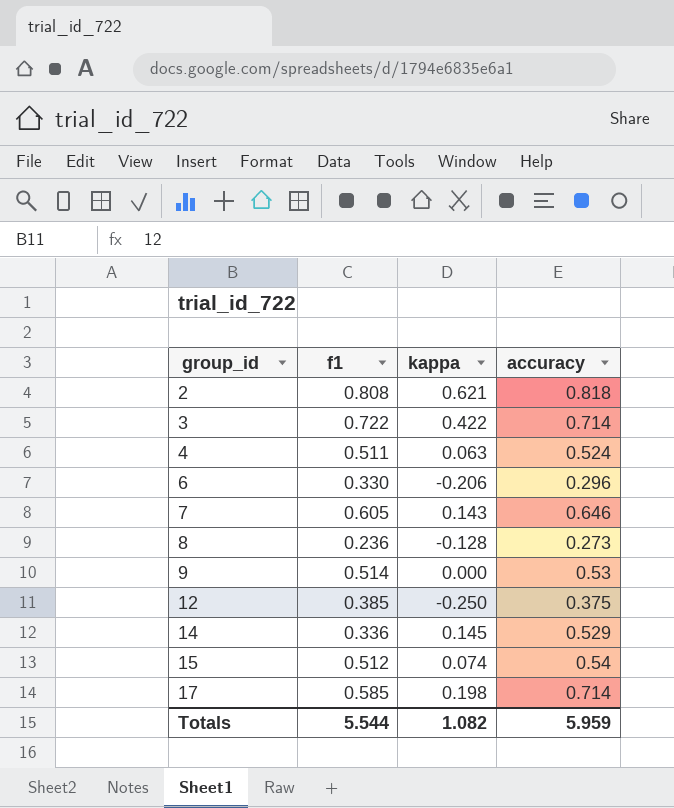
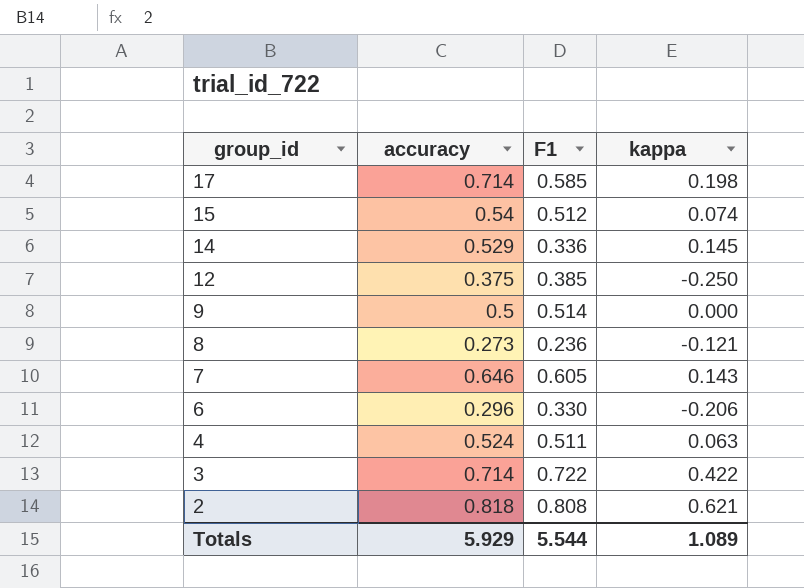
row order: group_id ascending -> group_id descending
column accuracy | position: 4 -> 2
column name: f1 -> F1
9 | accuracy: 0.53 -> 0.5
8 | kappa: -0.128 -> -0.121
Totals | accuracy: 5.959 -> 5.929
Totals | kappa: 1.082 -> 1.089

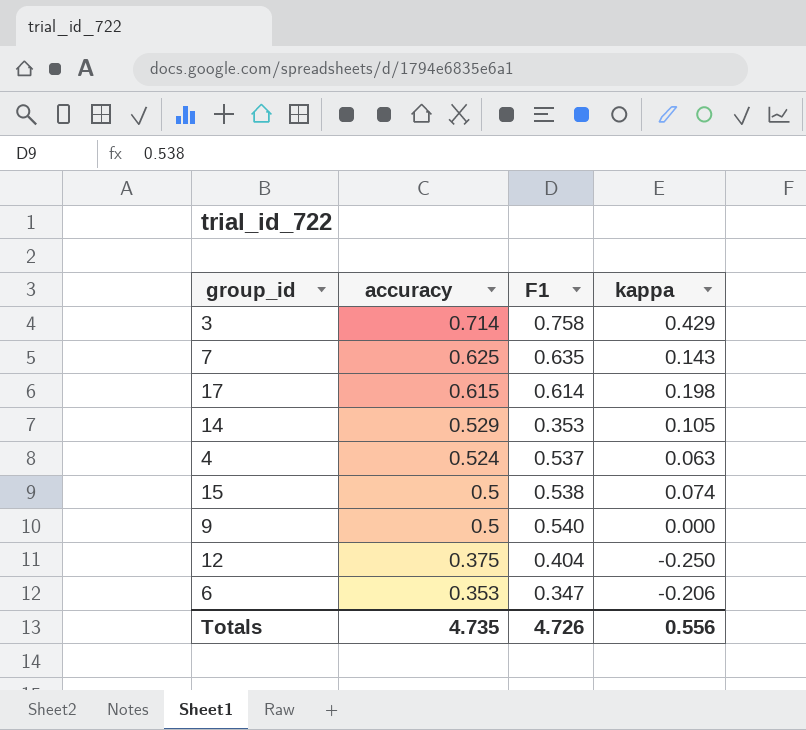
row order: group_id descending -> accuracy descending
row 8: 0.273 | 0.236 | -0.121 -> none
row 2: 0.818 | 0.808 | 0.621 -> none
3 | F1: 0.722 -> 0.758
3 | kappa: 0.422 -> 0.429
7 | accuracy: 0.646 -> 0.625
7 | F1: 0.605 -> 0.635
17 | accuracy: 0.714 -> 0.615
17 | F1: 0.585 -> 0.614
14 | F1: 0.336 -> 0.353
14 | kappa: 0.145 -> 0.105
4 | F1: 0.511 -> 0.537
15 | accuracy: 0.54 -> 0.5
15 | F1: 0.512 -> 0.538
9 | F1: 0.514 -> 0.540
12 | F1: 0.385 -> 0.404
6 | accuracy: 0.296 -> 0.353
6 | F1: 0.330 -> 0.347
Totals | accuracy: 5.929 -> 4.735
Totals | F1: 5.544 -> 4.726
Totals | kappa: 1.089 -> 0.556

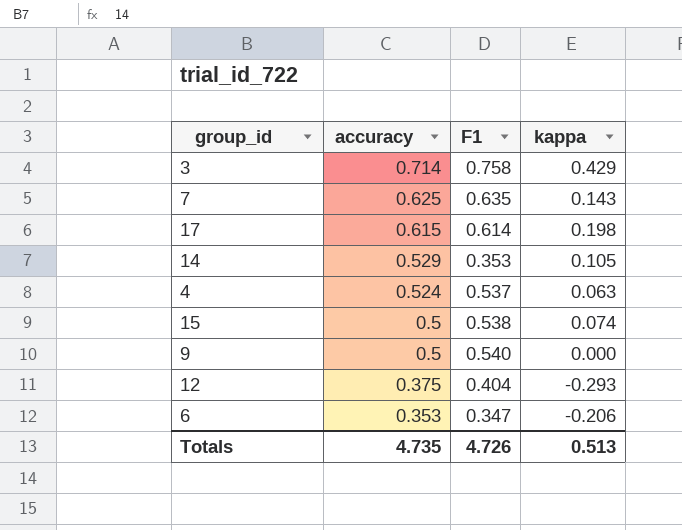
12 | kappa: -0.250 -> -0.293
Totals | kappa: 0.556 -> 0.513

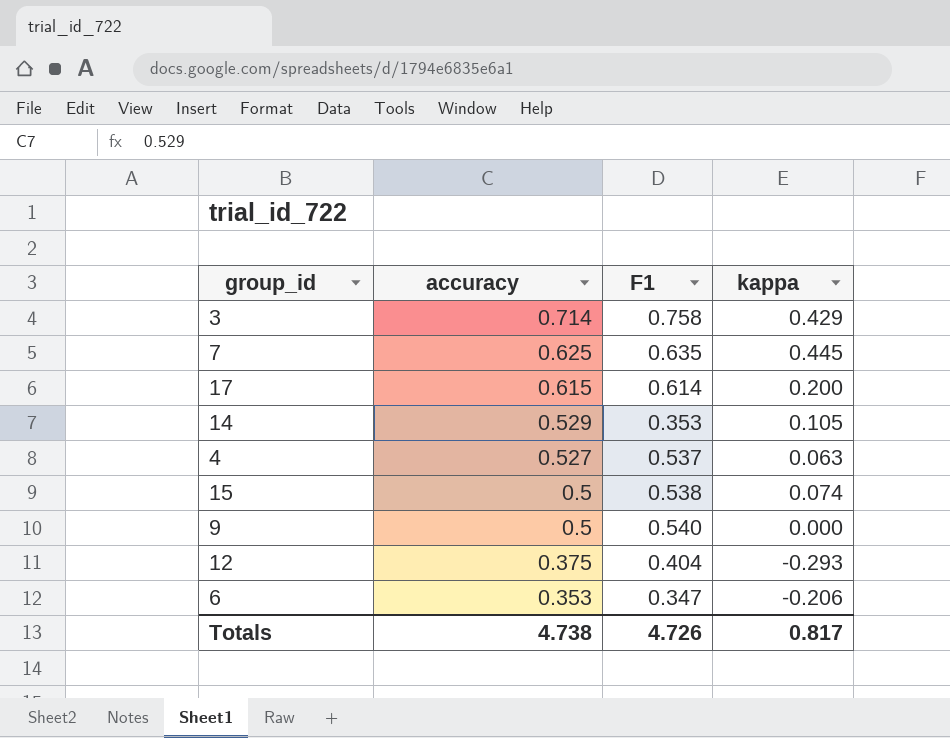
7 | kappa: 0.143 -> 0.445
17 | kappa: 0.198 -> 0.200
4 | accuracy: 0.524 -> 0.527
Totals | accuracy: 4.735 -> 4.738
Totals | kappa: 0.513 -> 0.817

